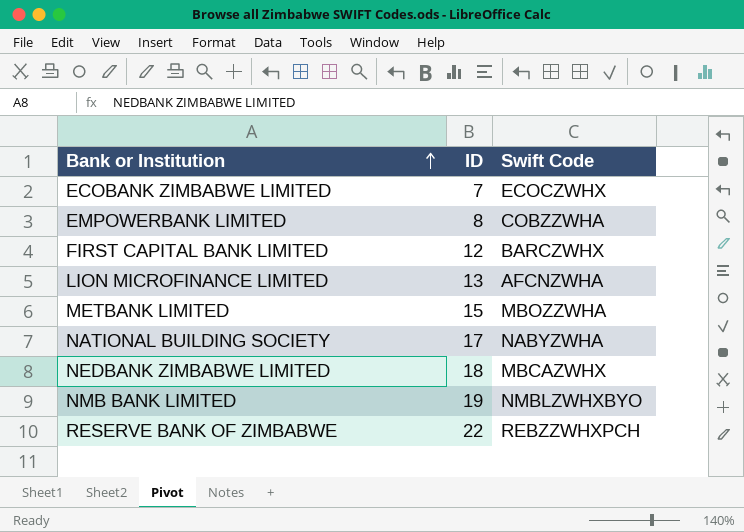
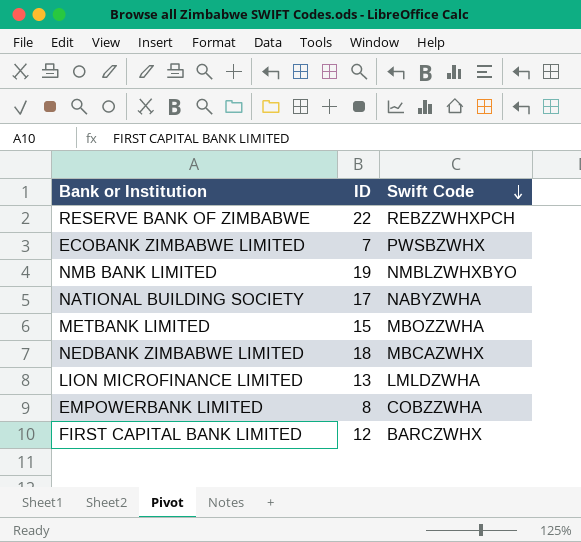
row order: Bank or Institution ascending -> Swift Code descending
ECOBANK ZIMBABWE LIMITED | Swift Code: ECOCZWHX -> PWSBZWHX
LION MICROFINANCE LIMITED | Swift Code: AFCNZWHA -> LMLDZWHA

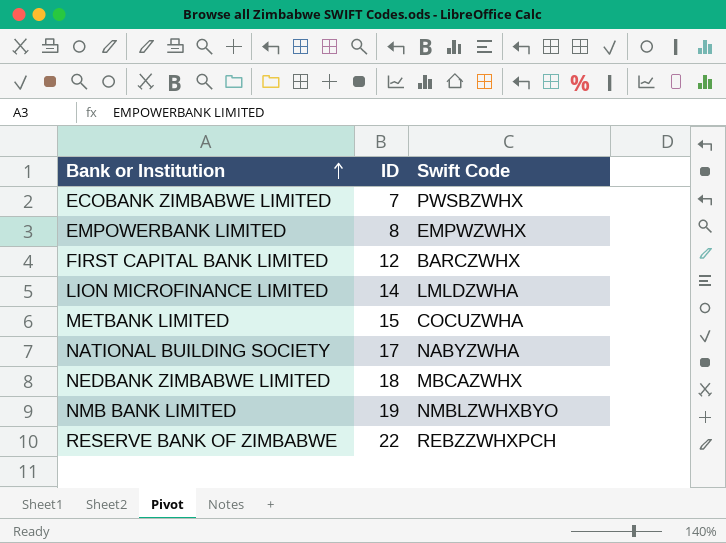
row order: Swift Code descending -> Bank or Institution ascending
EMPOWERBANK LIMITED | Swift Code: COBZZWHA -> EMPWZWHX
LION MICROFINANCE LIMITED | ID: 13 -> 14
METBANK LIMITED | Swift Code: MBOZZWHA -> COCUZWHA

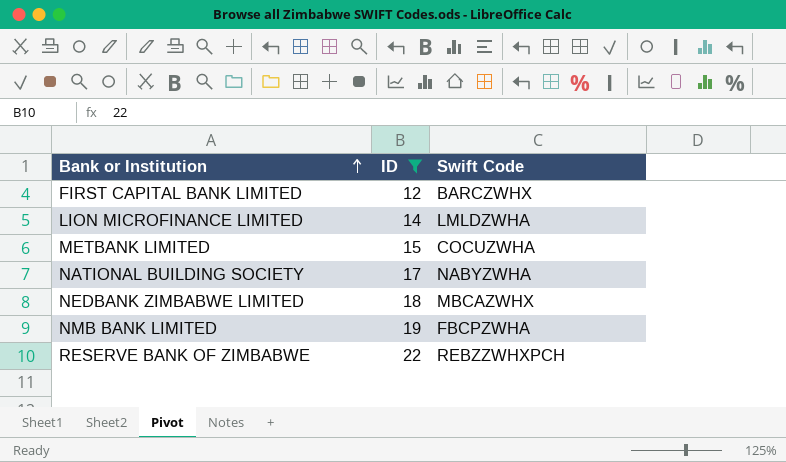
filter: none -> ID >= 12
NMB BANK LIMITED | Swift Code: NMBLZWHXBYO -> FBCPZWHA

